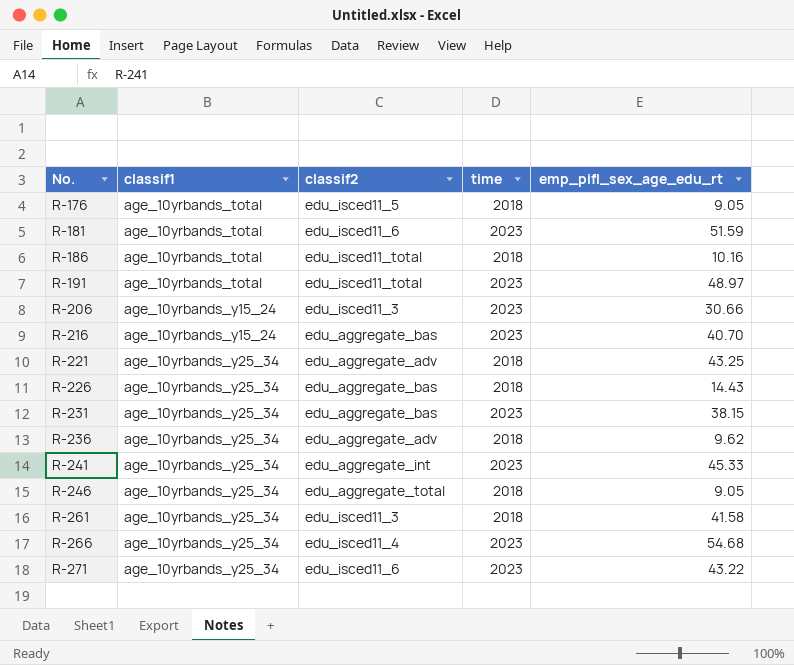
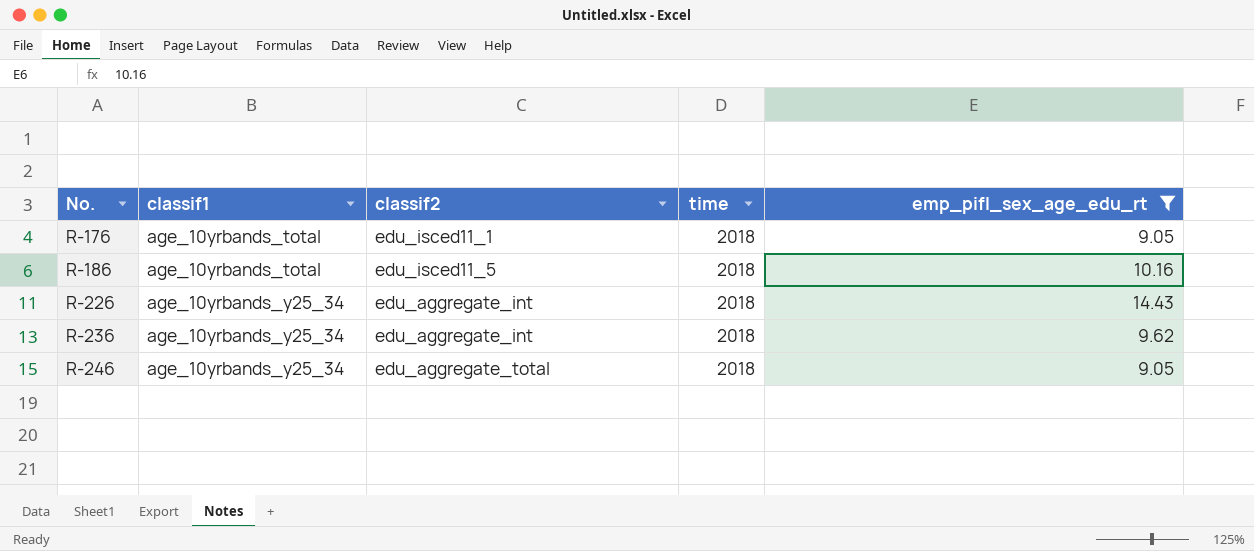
filter: none -> emp_pifl_sex_age_edu_rt <= 14.43
R-176 | classif2: edu_isced11_5 -> edu_isced11_1
R-186 | classif2: edu_isced11_total -> edu_isced11_5
R-226 | classif2: edu_aggregate_bas -> edu_aggregate_int
R-236 | classif2: edu_aggregate_adv -> edu_aggregate_int

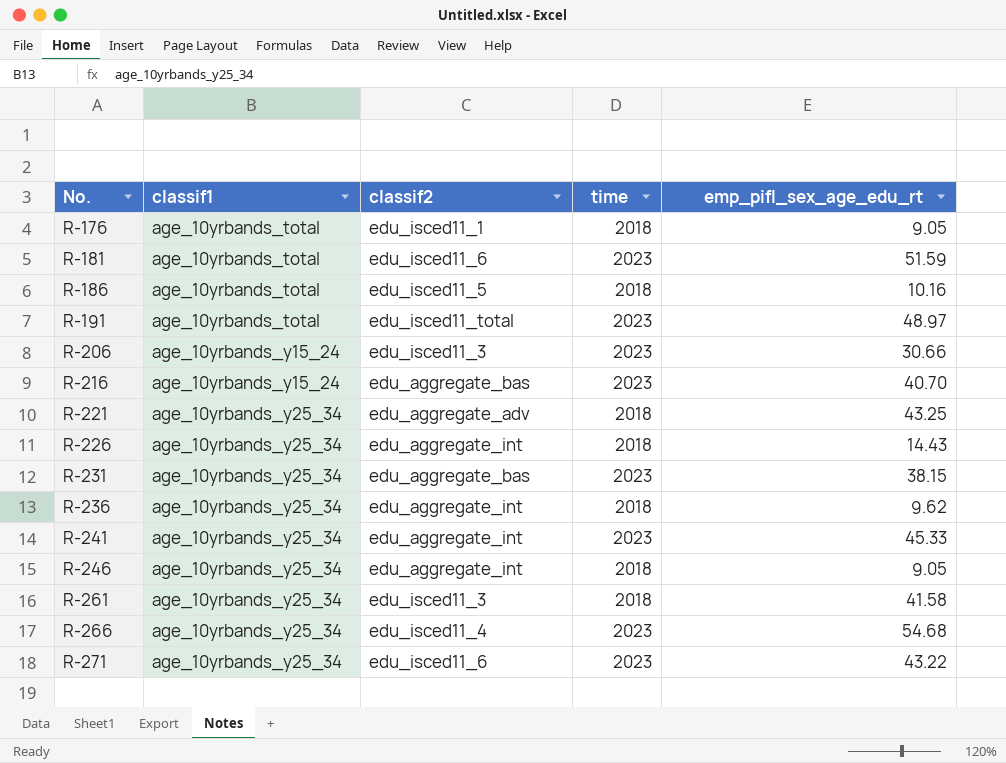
filter: emp_pifl_sex_age_edu_rt <= 14.43 -> none
R-246 | classif2: edu_aggregate_total -> edu_aggregate_int

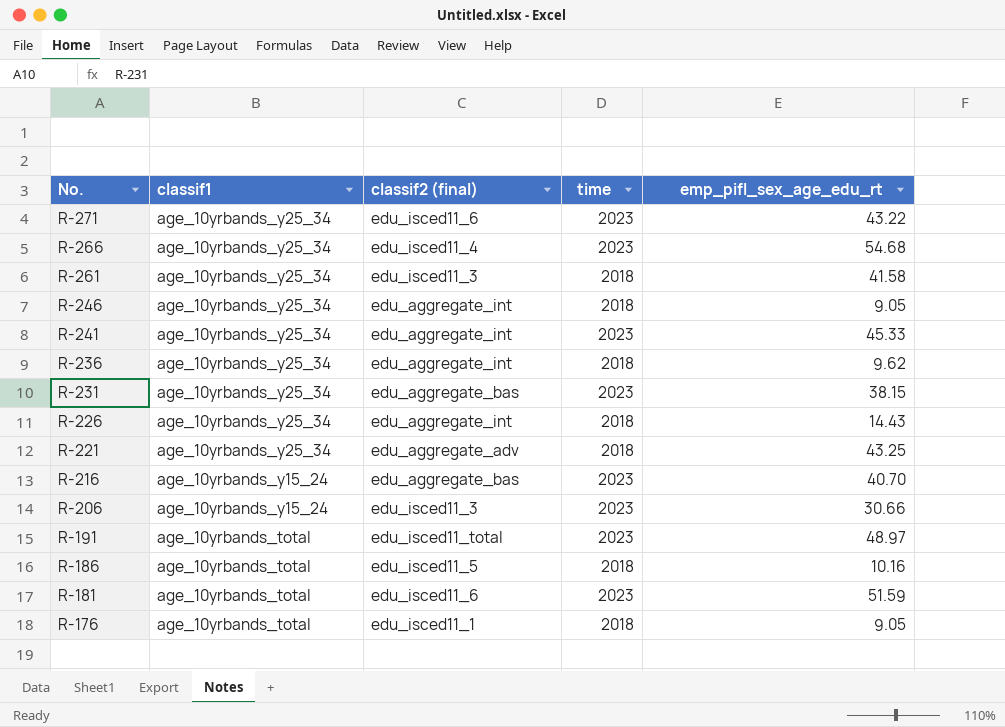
row order: No. ascending -> No. descending
column name: classif2 -> classif2 (final)

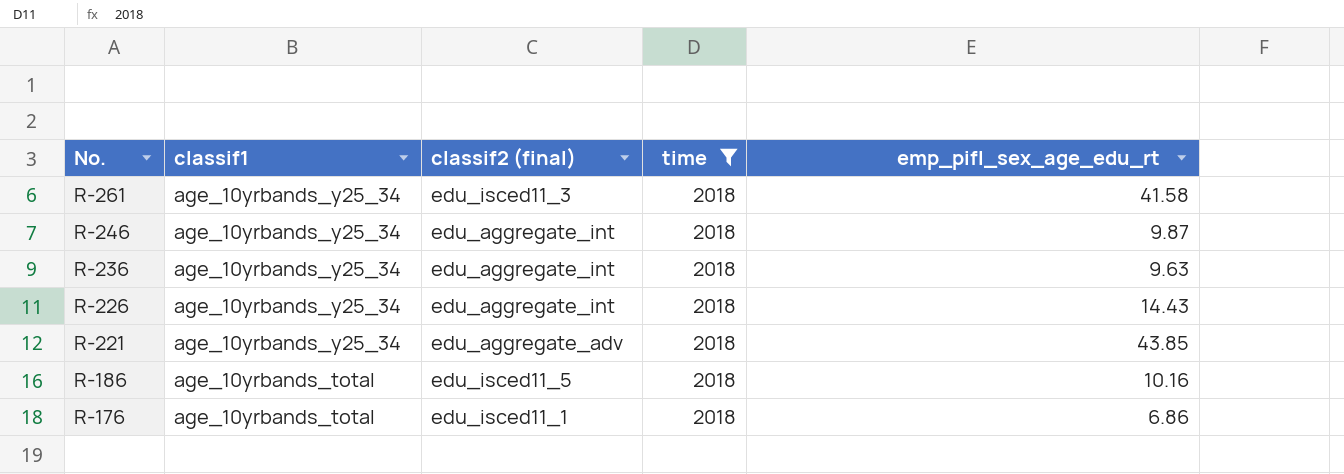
filter: none -> time = 2018
R-246 | emp_pifl_sex_age_edu_rt: 9.05 -> 9.87
R-236 | emp_pifl_sex_age_edu_rt: 9.62 -> 9.63
R-221 | emp_pifl_sex_age_edu_rt: 43.25 -> 43.85
R-176 | emp_pifl_sex_age_edu_rt: 9.05 -> 6.86

